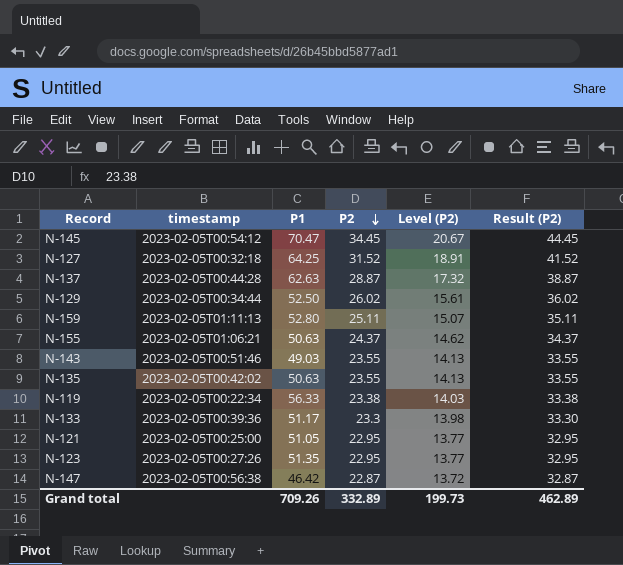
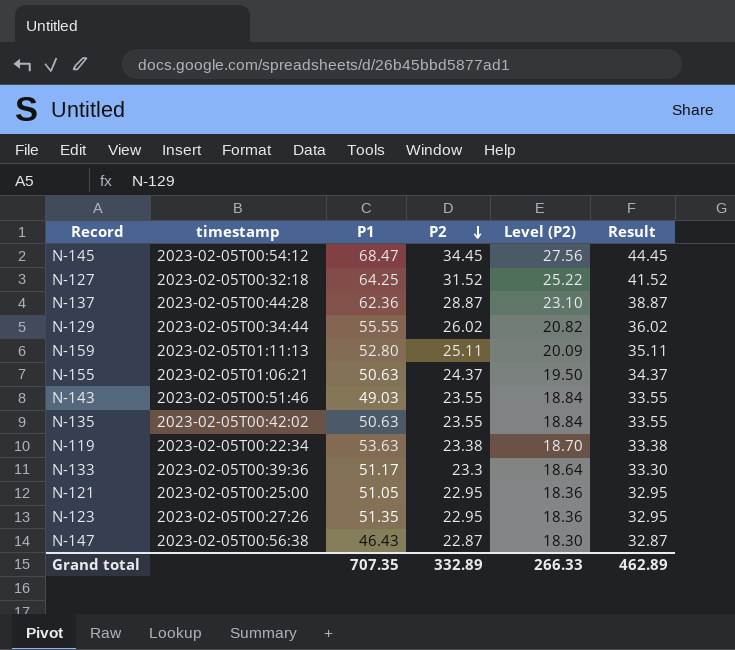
column Level (P2) | formula: [P2] * 0.6 -> [P2] * 0.8
column name: Result (P2) -> Result
N-145 | P1: 70.47 -> 68.47
N-137 | P1: 62.63 -> 62.36
N-129 | P1: 52.50 -> 55.55
N-119 | P1: 56.33 -> 53.63
N-147 | P1: 46.42 -> 46.43
Grand total | P1: 709.26 -> 707.35
Grand total | Level (P2): 199.73 -> 266.33

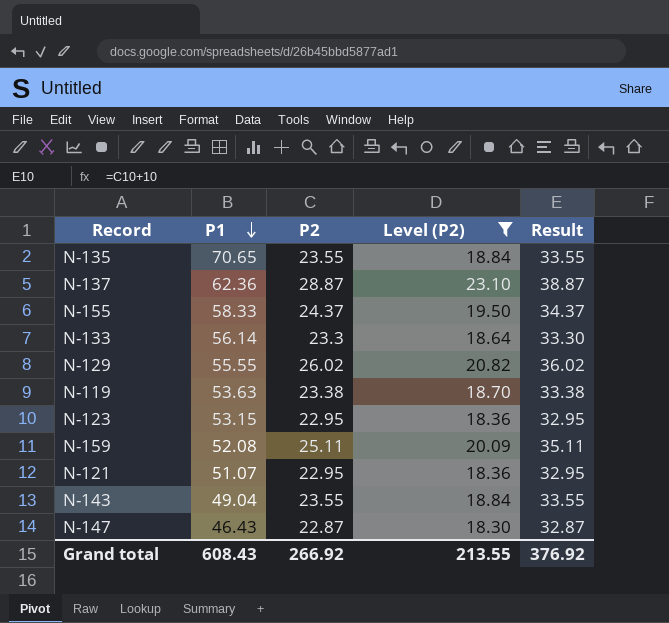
filter: none -> Level (P2) <= 23.10
row order: P2 descending -> P1 descending
column timestamp | position: 2 -> none
N-135 | P1: 50.63 -> 70.65
N-155 | P1: 50.63 -> 58.33
N-133 | P1: 51.17 -> 56.14
N-123 | P1: 51.35 -> 53.15
N-159 | P1: 52.80 -> 52.08
N-121 | P1: 51.05 -> 51.07
N-143 | P1: 49.03 -> 49.04
Grand total | P1: 707.35 -> 608.43
Grand total | P2: 332.89 -> 266.92
Grand total | Level (P2): 266.33 -> 213.55
Grand total | Result: 462.89 -> 376.92

